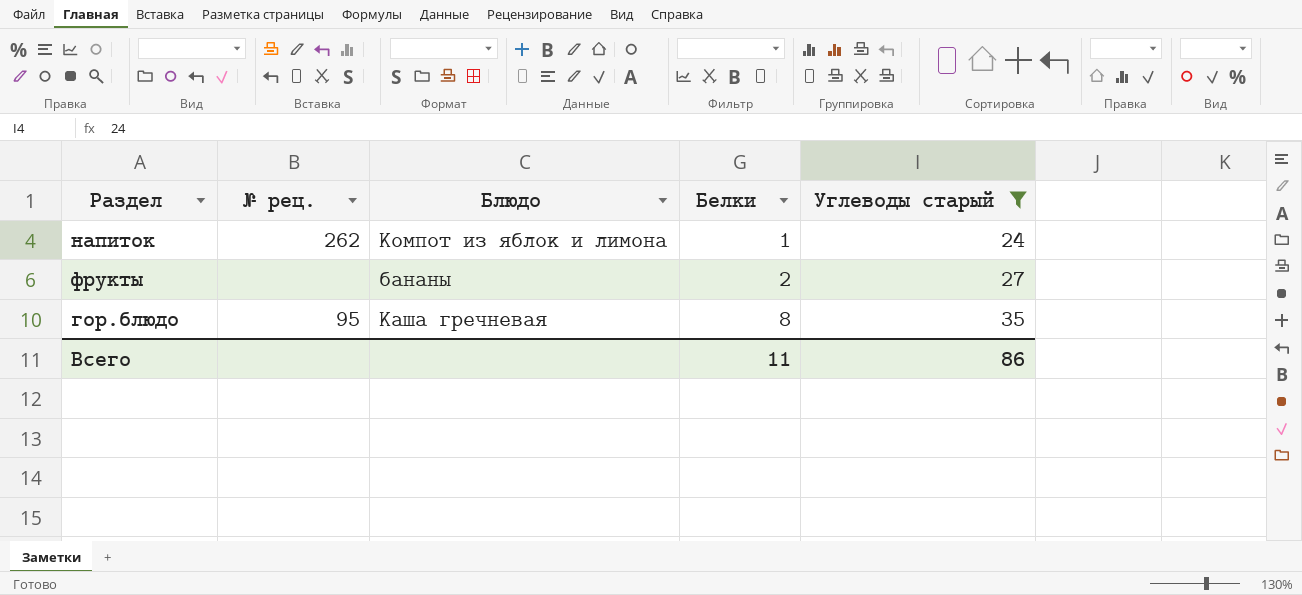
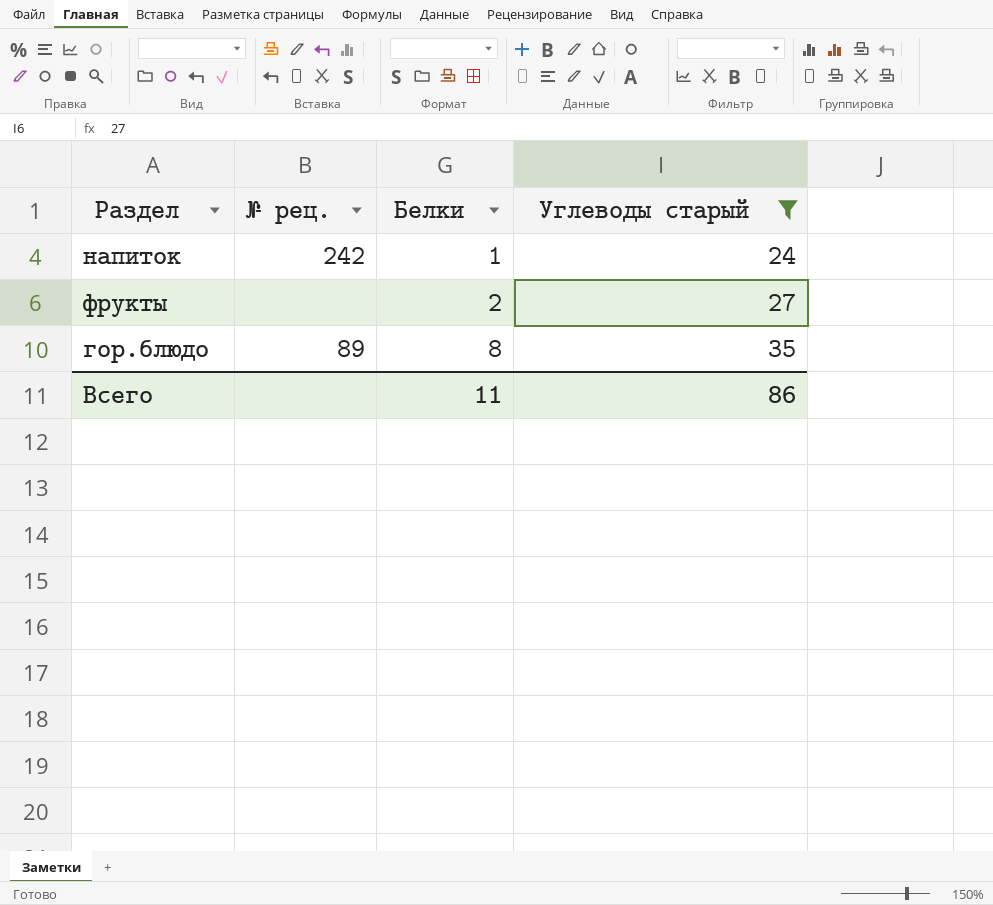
column Блюдо | position: 3 -> none
напиток | № рец.: 262 -> 242
гор.блюдо | № рец.: 95 -> 89

